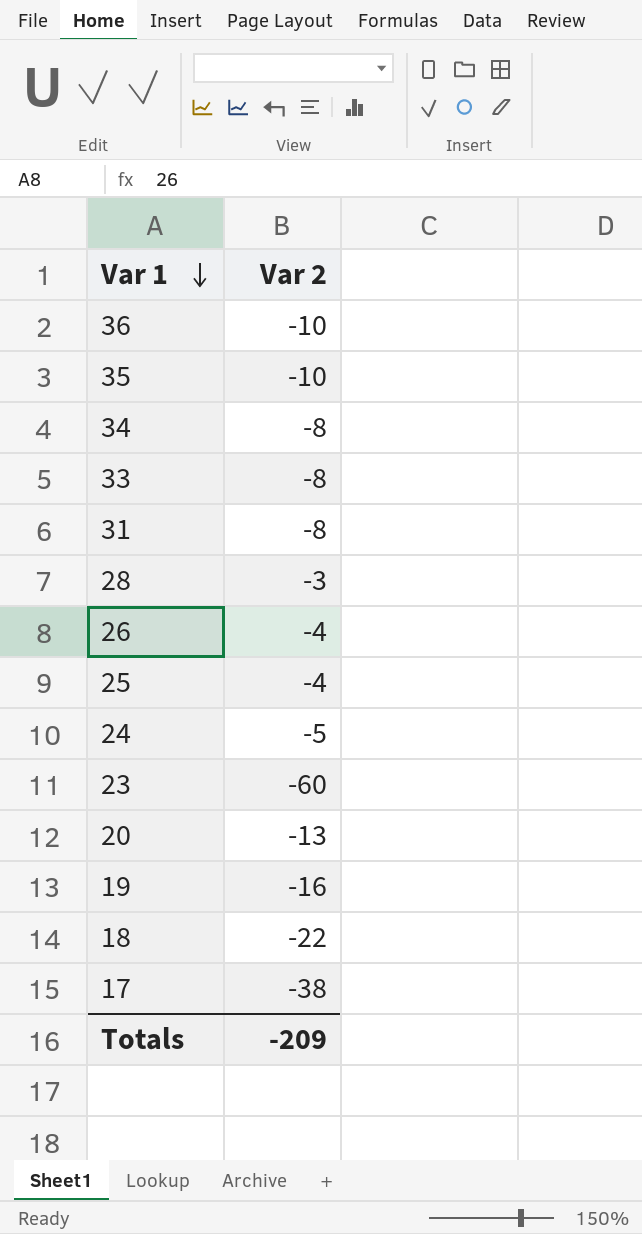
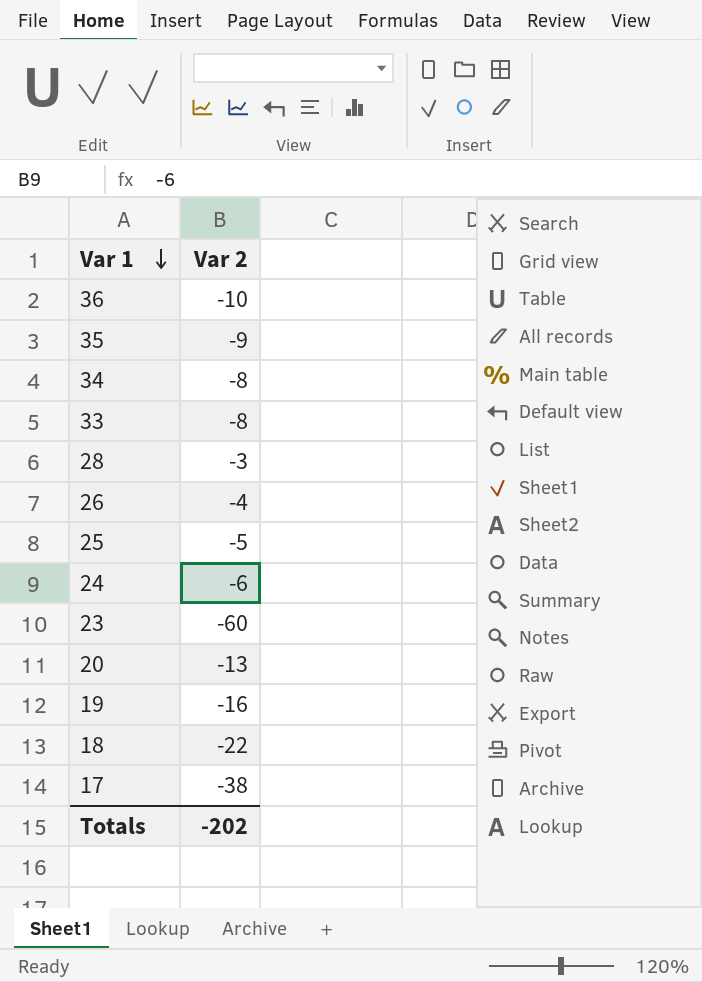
row 31: -8 -> none
35 | Var 2: -10 -> -9
25 | Var 2: -4 -> -5
24 | Var 2: -5 -> -6
Totals | Var 2: -209 -> -202

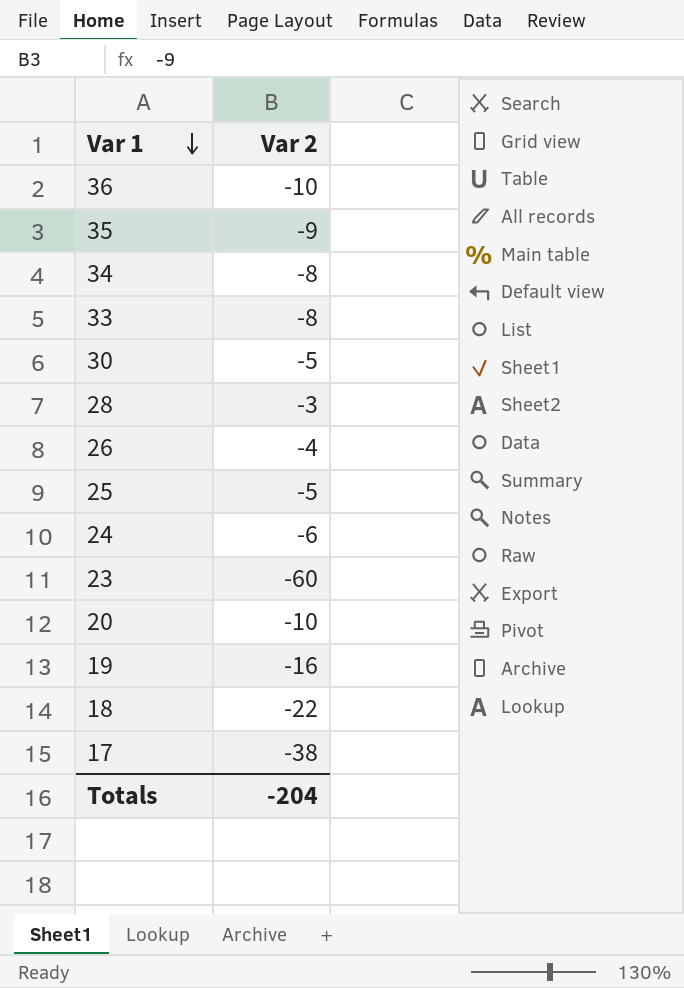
row 30: none -> -5
20 | Var 2: -13 -> -10
Totals | Var 2: -202 -> -204

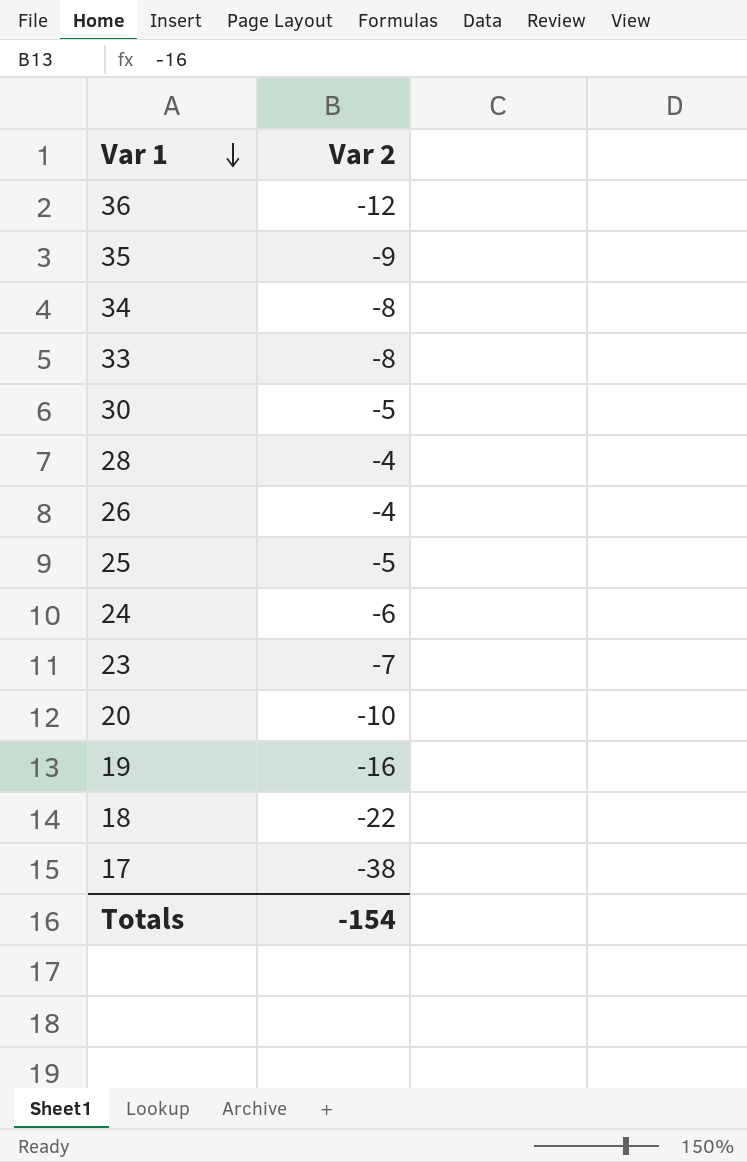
36 | Var 2: -10 -> -12
28 | Var 2: -3 -> -4
23 | Var 2: -60 -> -7
Totals | Var 2: -204 -> -154

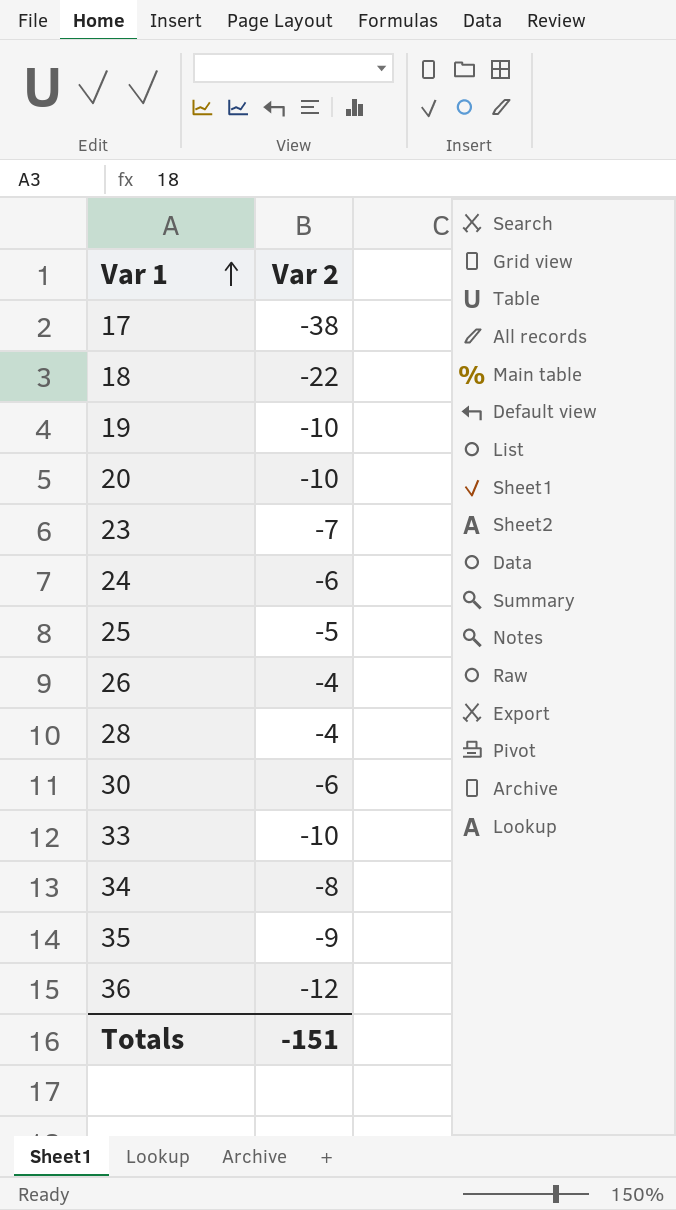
row order: Var 1 descending -> Var 1 ascending
19 | Var 2: -16 -> -10
30 | Var 2: -5 -> -6
33 | Var 2: -8 -> -10
Totals | Var 2: -154 -> -151

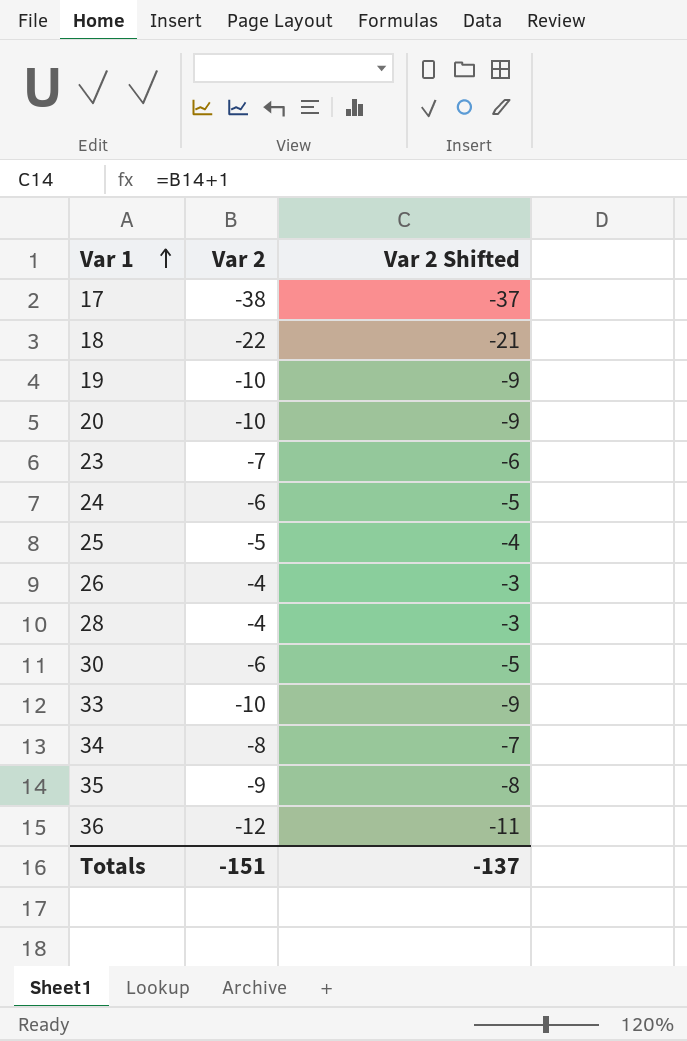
column Var 2 Shifted | formula: none -> [Var 2] + 1

